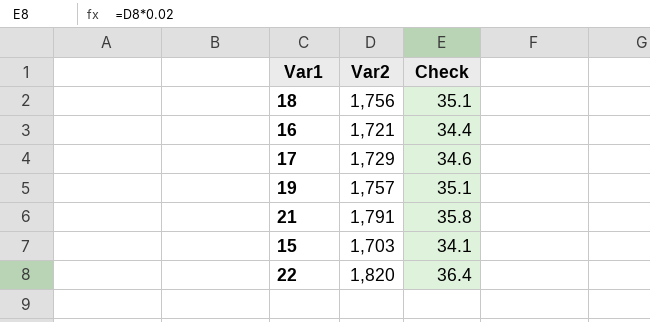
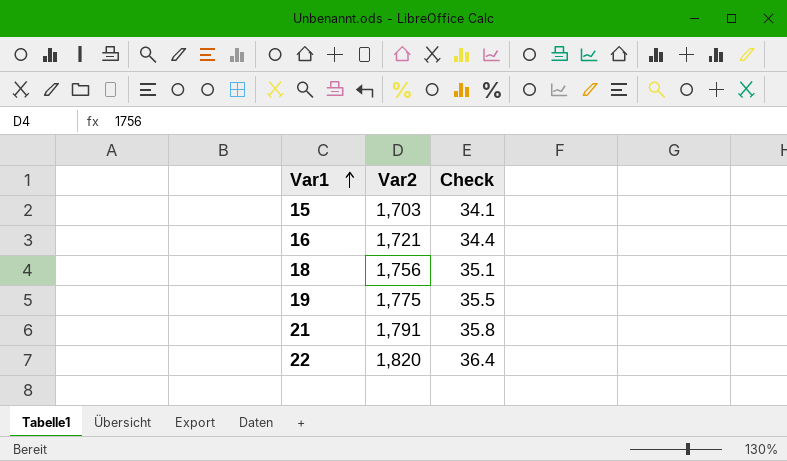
row order: none -> Var1 ascending
row 17: 1,729 | 34.6 -> none
19 | Var2: 1,757 -> 1,775
19 | Check: 35.1 -> 35.5

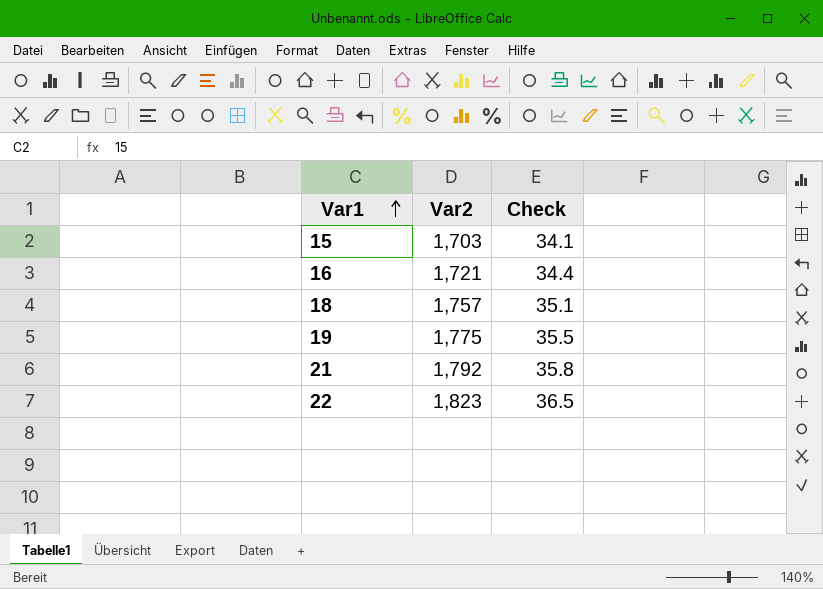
18 | Var2: 1,756 -> 1,757
21 | Var2: 1,791 -> 1,792
22 | Var2: 1,820 -> 1,823
22 | Check: 36.4 -> 36.5

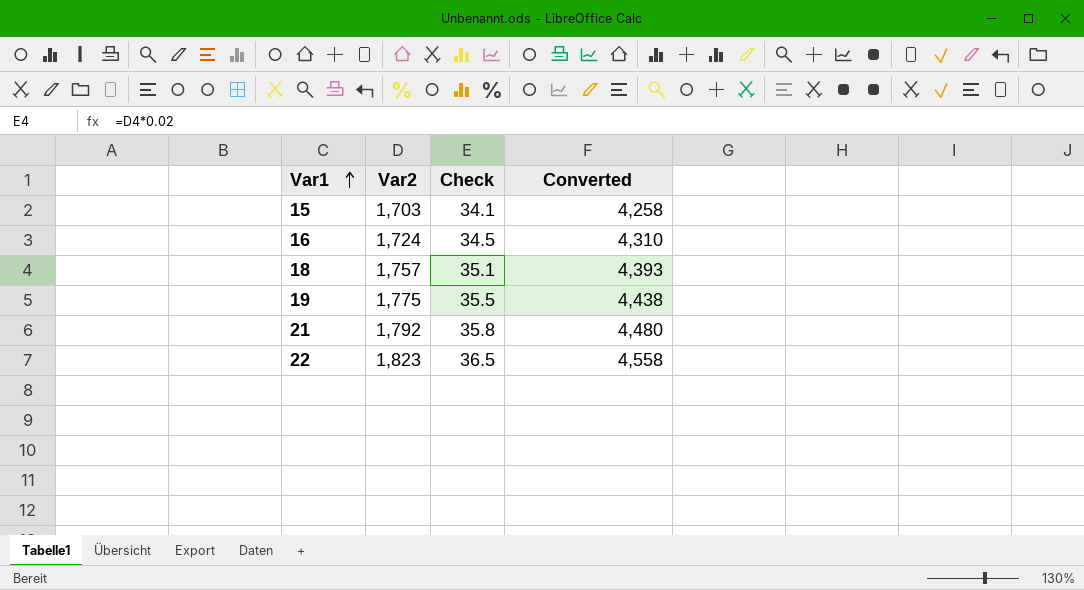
column Converted | formula: none -> [Var2] * 2.5
16 | Var2: 1,721 -> 1,724
16 | Check: 34.4 -> 34.5

